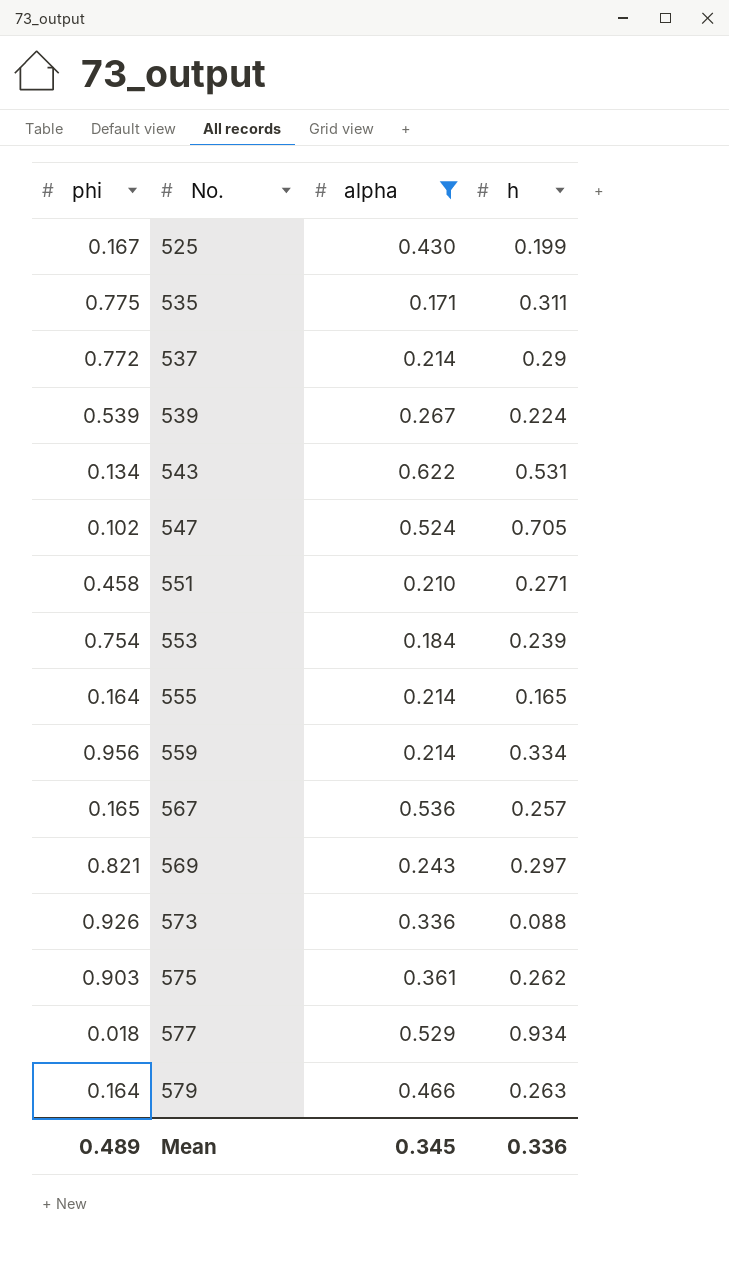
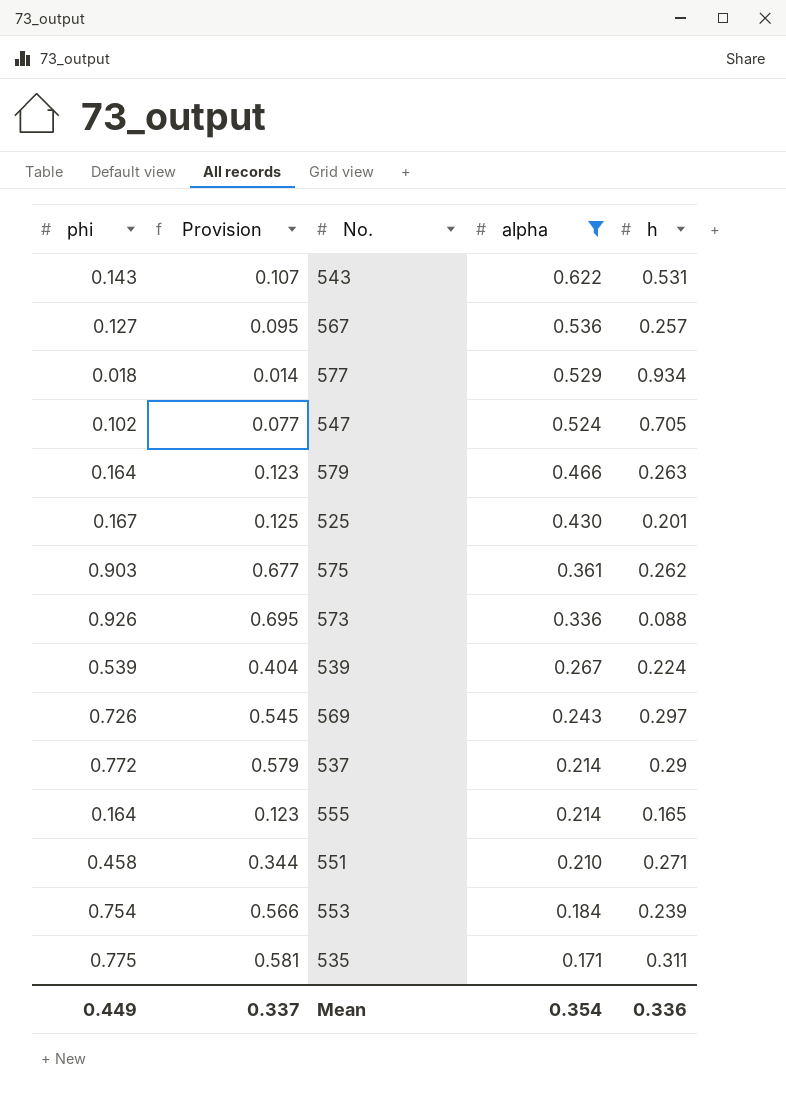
row order: No. ascending -> alpha descending
column Provision | formula: none -> [phi] * 0.75
row 559: 0.956 | 0.214 | 0.334 -> none
543 | phi: 0.134 -> 0.143
567 | phi: 0.165 -> 0.127
525 | h: 0.199 -> 0.201
569 | phi: 0.821 -> 0.726
Mean | phi: 0.489 -> 0.449
Mean | alpha: 0.345 -> 0.354

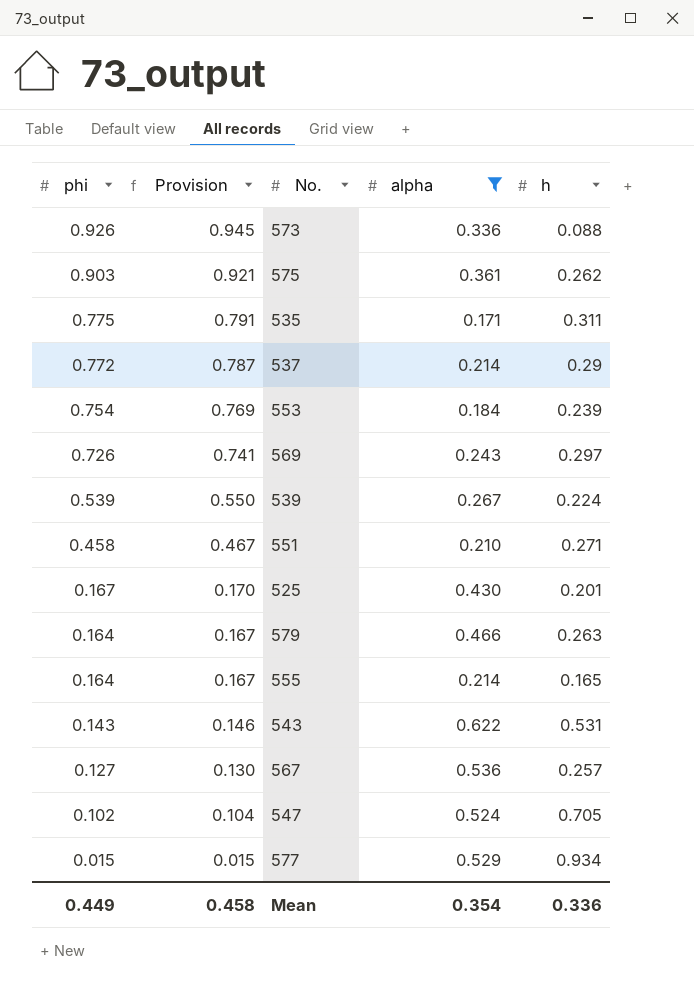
row order: alpha descending -> phi descending
column Provision | formula: [phi] * 0.75 -> [phi] * 1.02
577 | phi: 0.018 -> 0.015
Mean | Provision: 0.337 -> 0.458

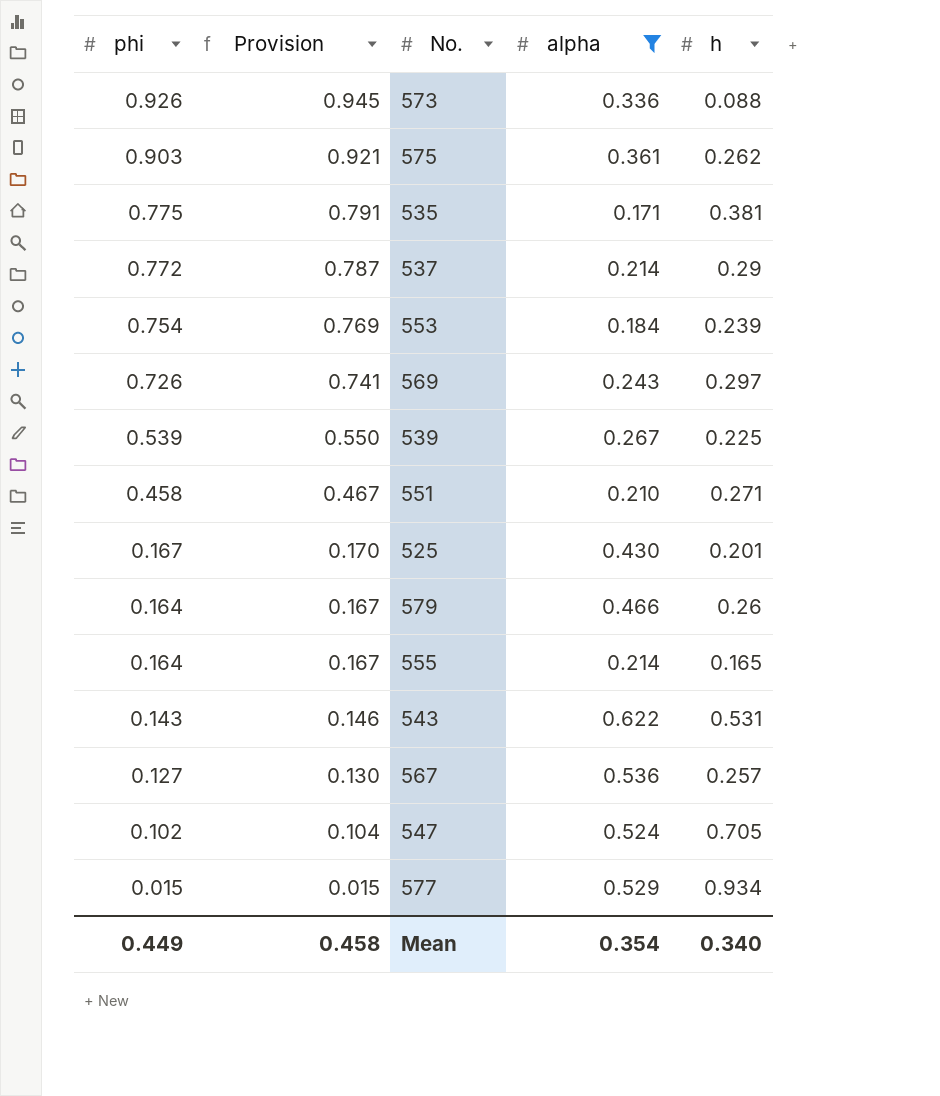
535 | h: 0.311 -> 0.381
539 | h: 0.224 -> 0.225
579 | h: 0.263 -> 0.26
Mean | h: 0.336 -> 0.340

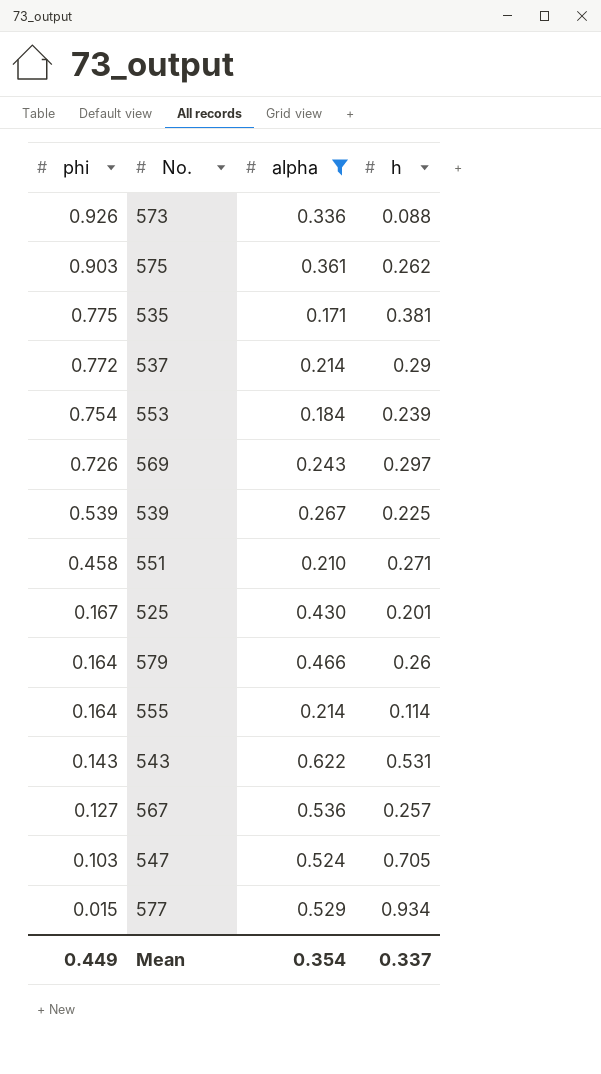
column Provision | formula: [phi] * 1.02 -> none
555 | h: 0.165 -> 0.114
547 | phi: 0.102 -> 0.103
Mean | h: 0.340 -> 0.337

